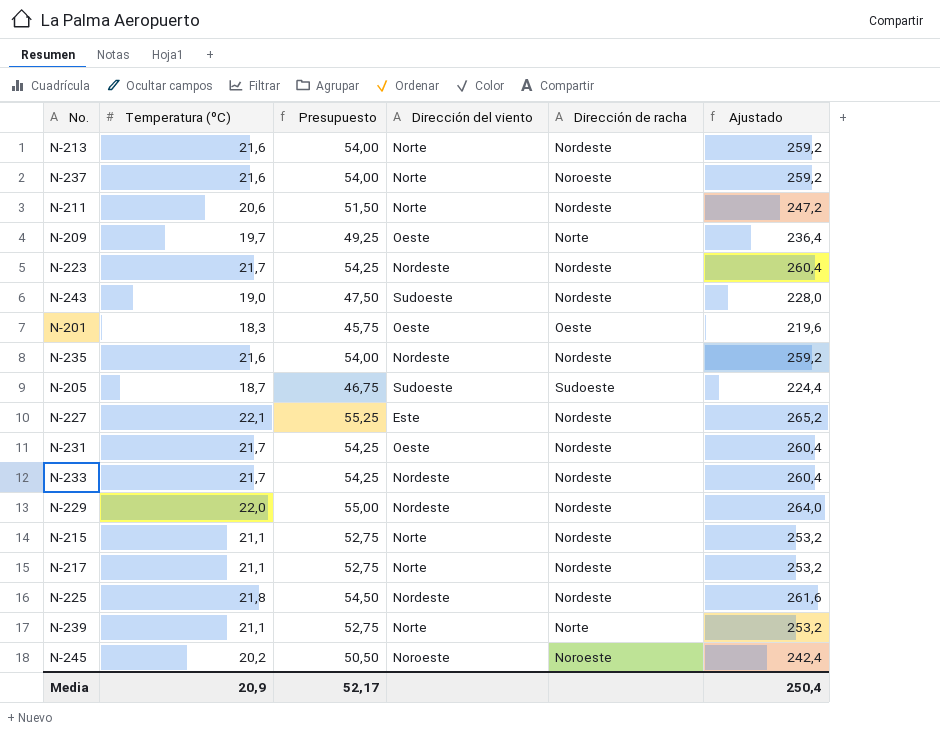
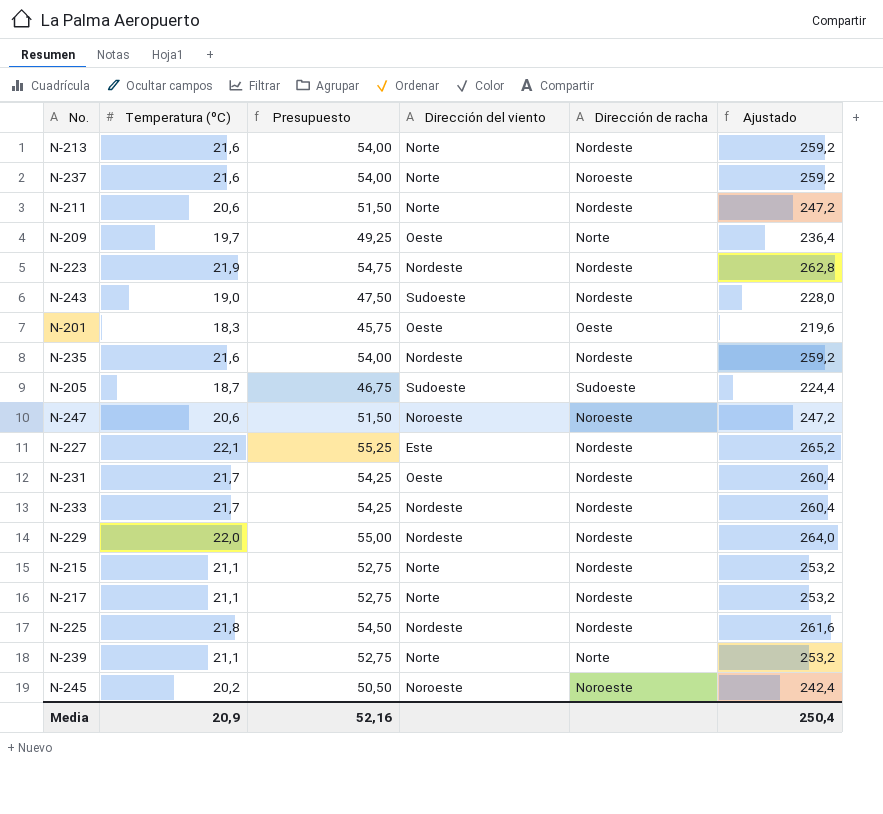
N-223 | Temperatura (ºC): 21,7 -> 21,9
N-223 | Presupuesto: 54,25 -> 54,75
N-223 | Ajustado: 260,4 -> 262,8
row N-247: none -> 20,6 | 51,50 | Noroeste | Noroeste | 247,2
Media | Presupuesto: 52,17 -> 52,16

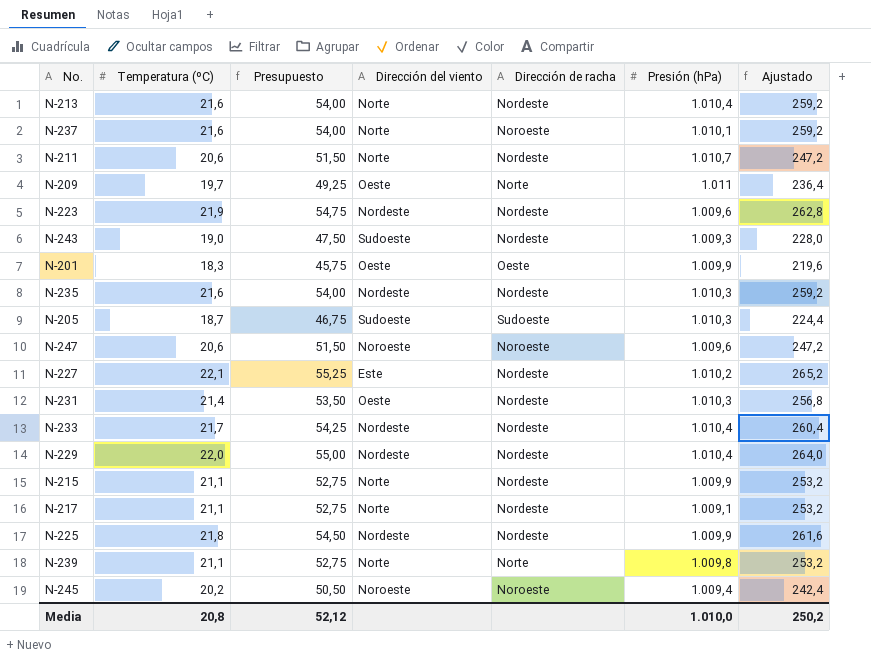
column Presión (hPa) | position: none -> 6
N-231 | Temperatura (ºC): 21,7 -> 21,4
N-231 | Presupuesto: 54,25 -> 53,50
N-231 | Ajustado: 260,4 -> 256,8
Media | Temperatura (ºC): 20,9 -> 20,8
Media | Presupuesto: 52,16 -> 52,12
Media | Ajustado: 250,4 -> 250,2

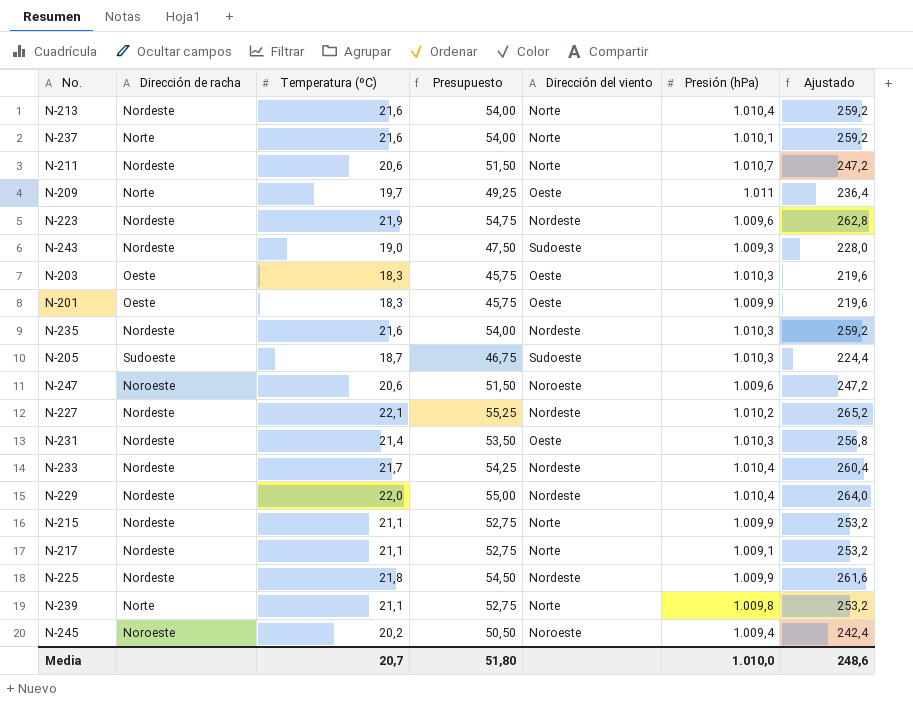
column Dirección de racha | position: 5 -> 2
N-237 | Dirección de racha: Noroeste -> Norte
row N-203: none -> Oeste | 18,3 | 45,75 | Oeste | 1.010,3 | 219,6
N-227 | Dirección del viento: Este -> Nordeste
Media | Temperatura (ºC): 20,8 -> 20,7
Media | Presupuesto: 52,12 -> 51,80
Media | Ajustado: 250,2 -> 248,6

